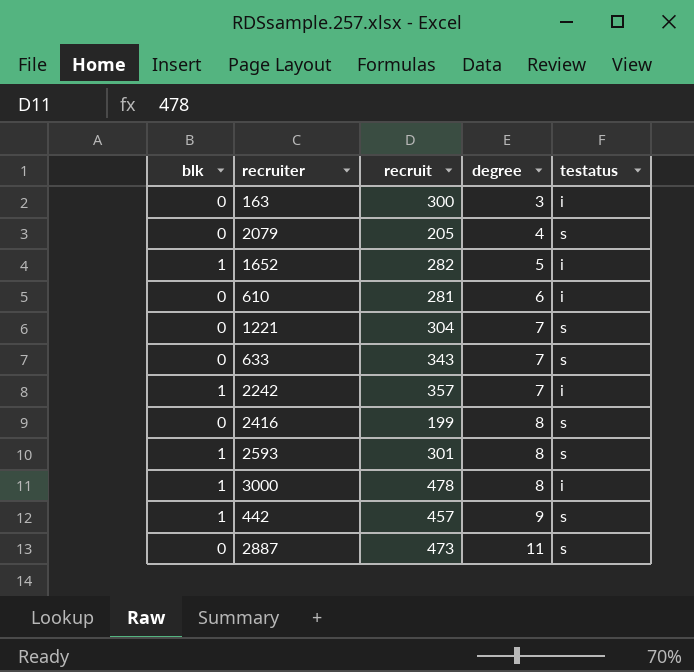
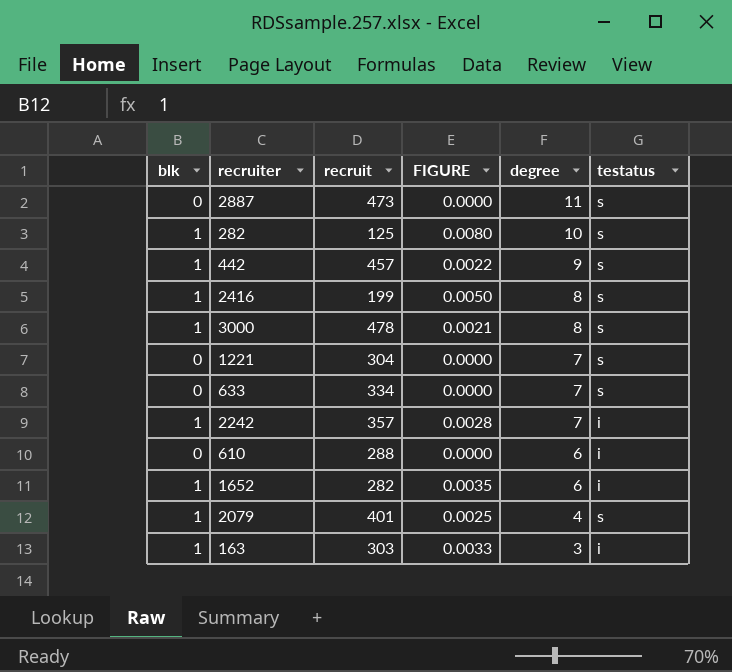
row order: degree ascending -> degree descending
column FIGURE | formula: none -> [blk] / [recruit]
row 2593: 1 | 301 | 8 | s -> none
row 282: none -> 1 | 125 | 0.0080 | 10 | s
2416 | blk: 0 -> 1
3000 | testatus: i -> s
633 | recruit: 343 -> 334
610 | recruit: 281 -> 288
1652 | degree: 5 -> 6
2079 | blk: 0 -> 1
2079 | recruit: 205 -> 401
163 | blk: 0 -> 1
163 | recruit: 300 -> 303

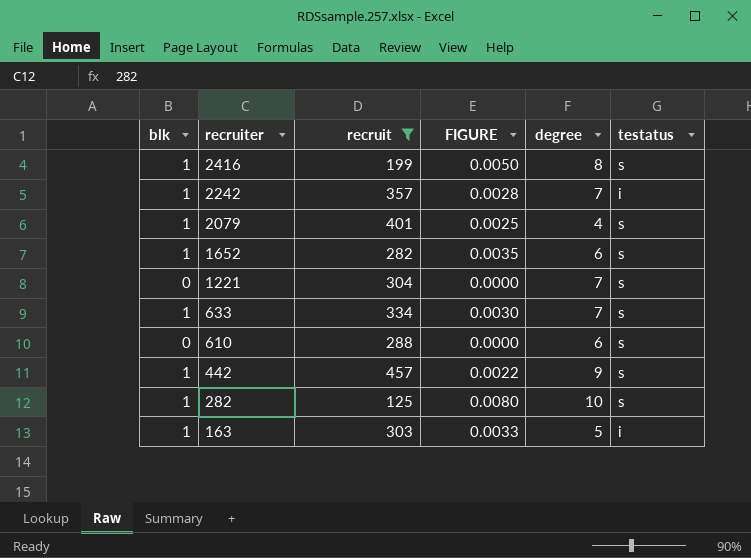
filter: none -> recruit <= 457
row order: degree descending -> recruiter descending
1652 | testatus: i -> s
633 | blk: 0 -> 1
633 | FIGURE: 0.0000 -> 0.0030
610 | testatus: i -> s
163 | degree: 3 -> 5

